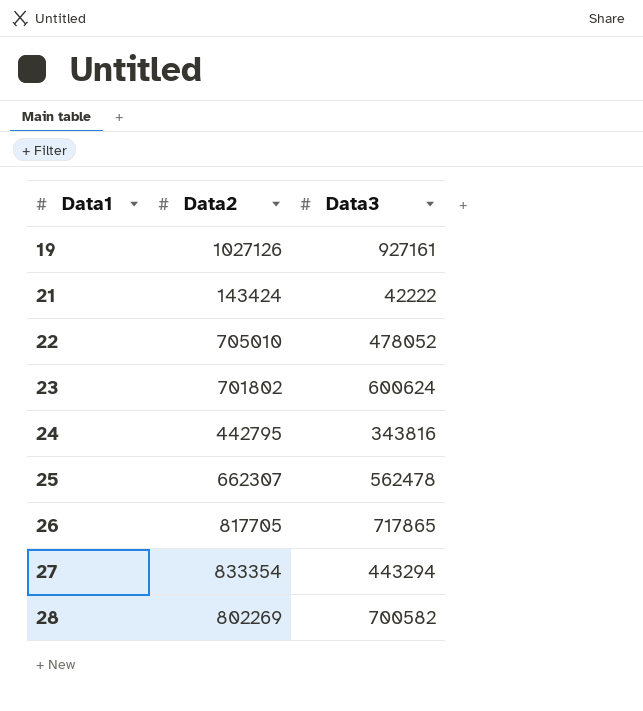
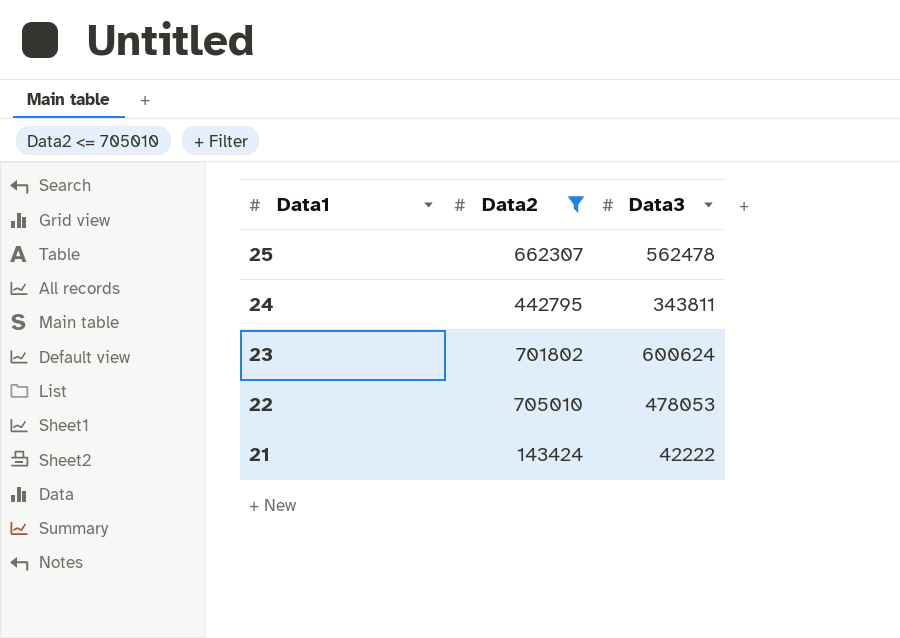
filter: none -> Data2 <= 705010
row order: Data1 ascending -> Data1 descending
24 | Data3: 343816 -> 343811
22 | Data3: 478052 -> 478053

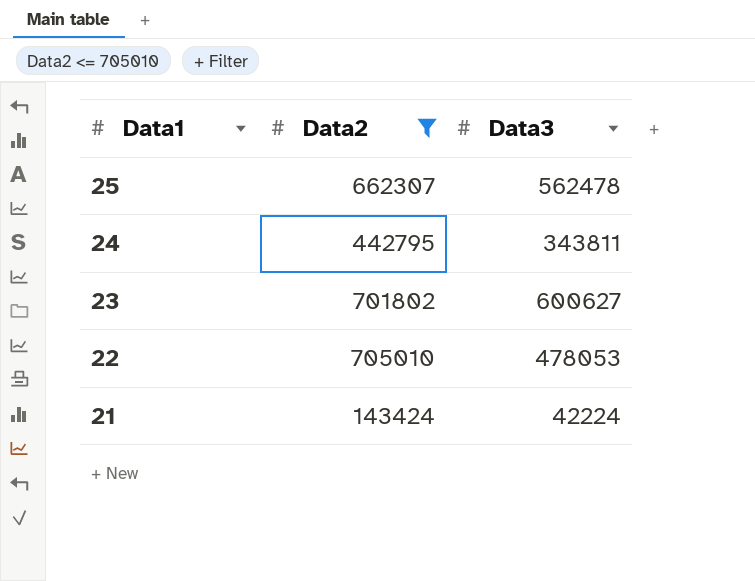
23 | Data3: 600624 -> 600627
21 | Data3: 42222 -> 42224

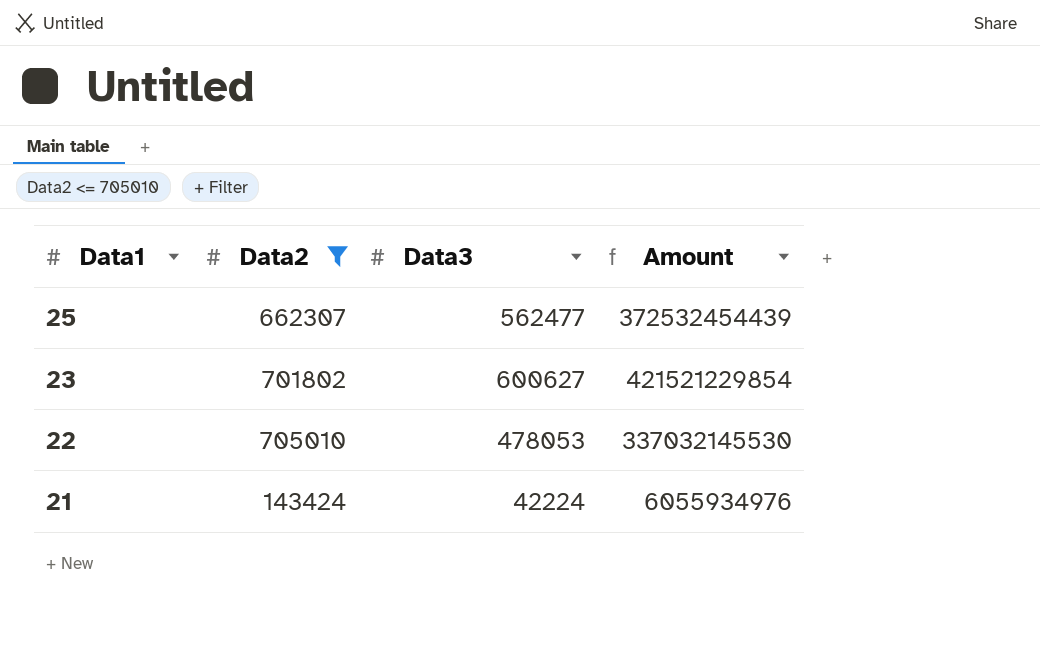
column Amount | formula: none -> [Data2] * [Data3]
row 24: 442795 | 343811 -> none
25 | Data3: 562478 -> 562477

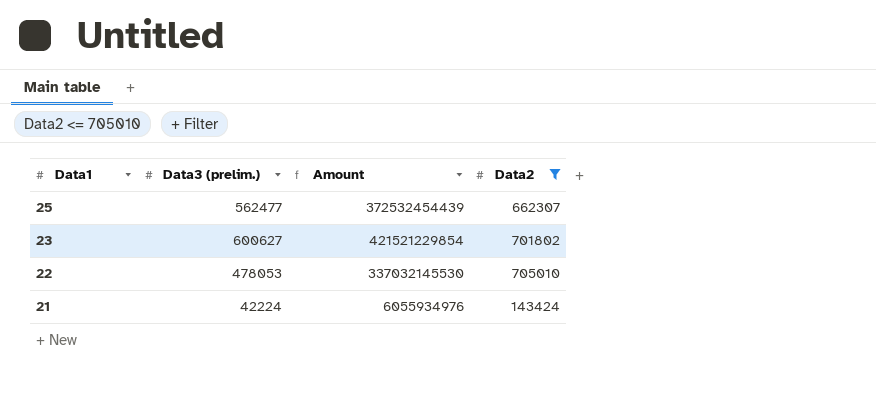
column name: Data3 -> Data3 (prelim.)
column Data2 | position: 2 -> 4

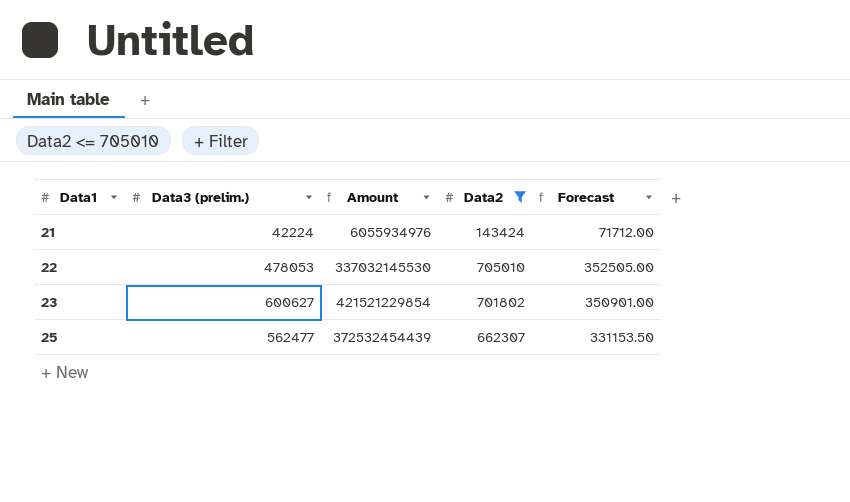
row order: Data1 descending -> Data1 ascending
column Forecast | formula: none -> [Data2] * 0.5

